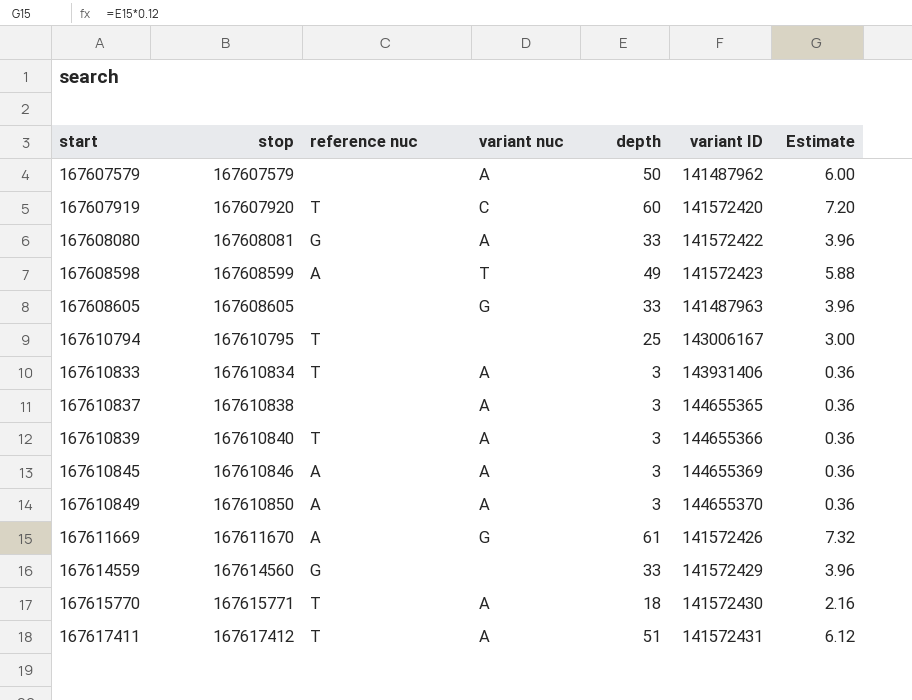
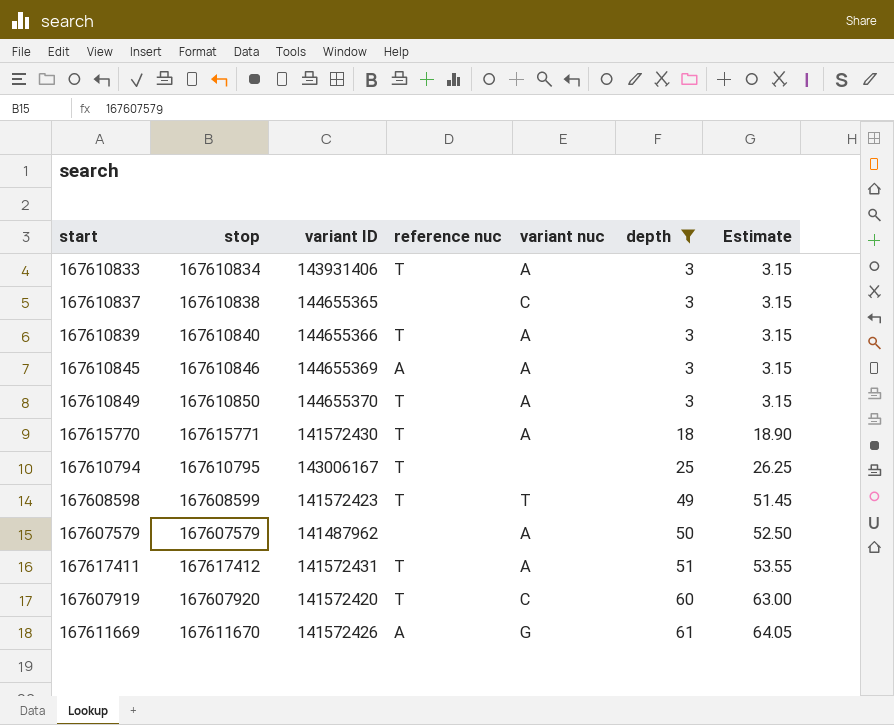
filter: none -> depth != 33
row order: start ascending -> depth ascending
column variant ID | position: 6 -> 3
column Estimate | formula: [depth] * 0.12 -> [depth] * 1.05
167610837 | variant nuc: A -> C
167610849 | reference nuc: A -> T
167608598 | reference nuc: A -> T

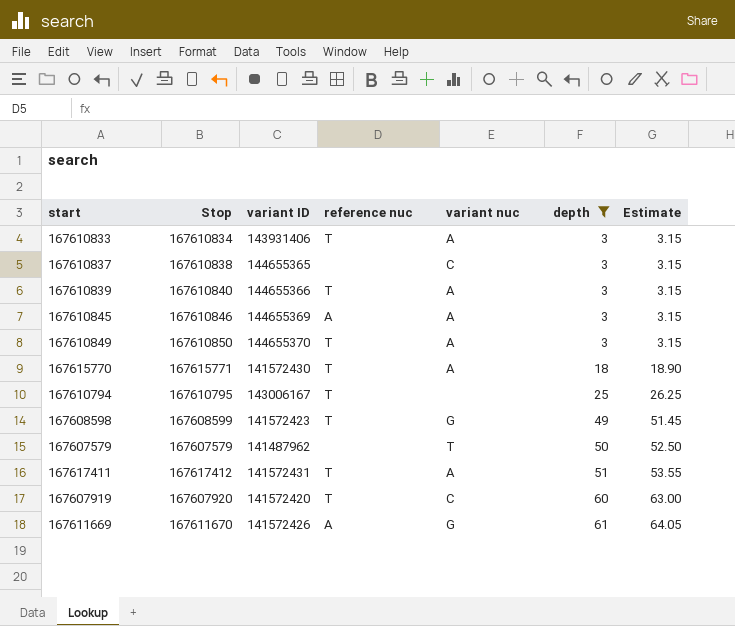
column name: stop -> Stop
167608598 | variant nuc: T -> G
167607579 | variant nuc: A -> T

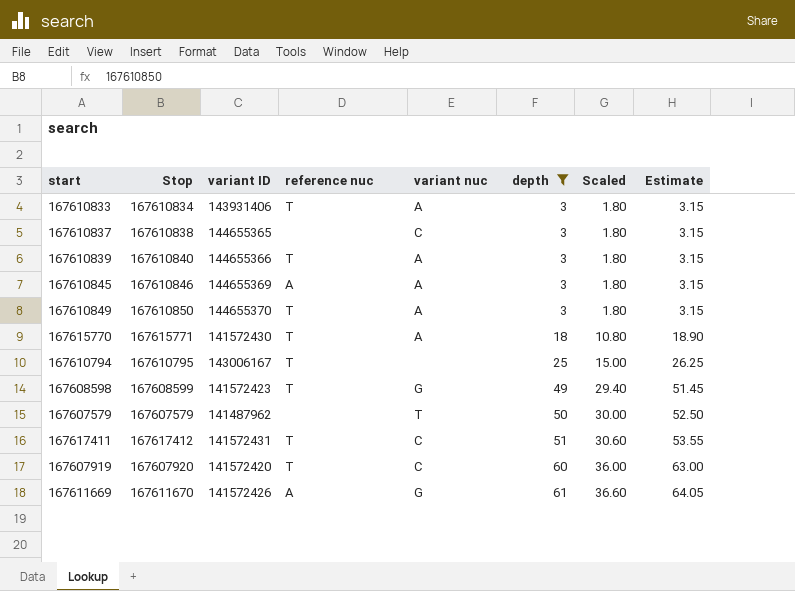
column Scaled | formula: none -> [depth] * 0.6
167617411 | variant nuc: A -> C

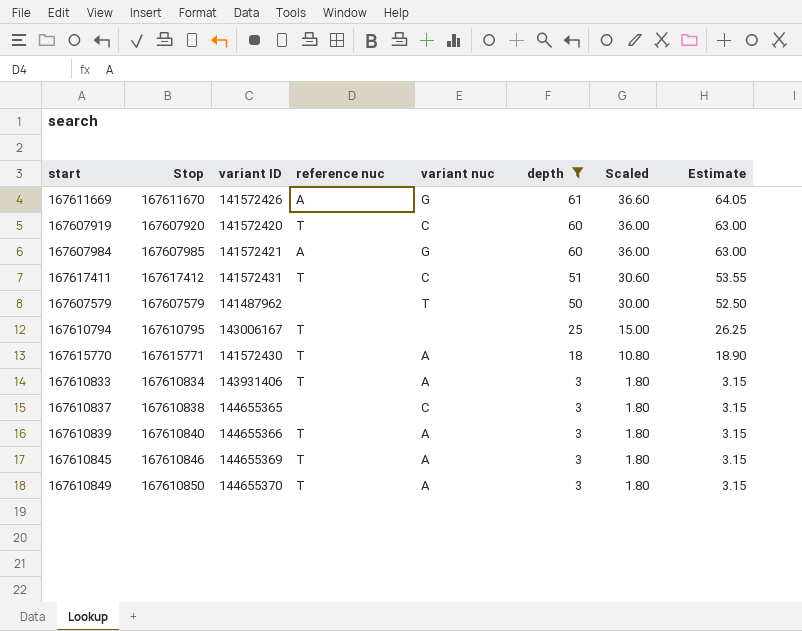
row order: depth ascending -> depth descending
row 167608598: 167608599 | 141572423 | T | G | 49 | 29.40 | 51.45 -> none
row 167607984: none -> 167607985 | 141572421 | A | G | 60 | 36.00 | 63.00
167610845 | reference nuc: A -> T

